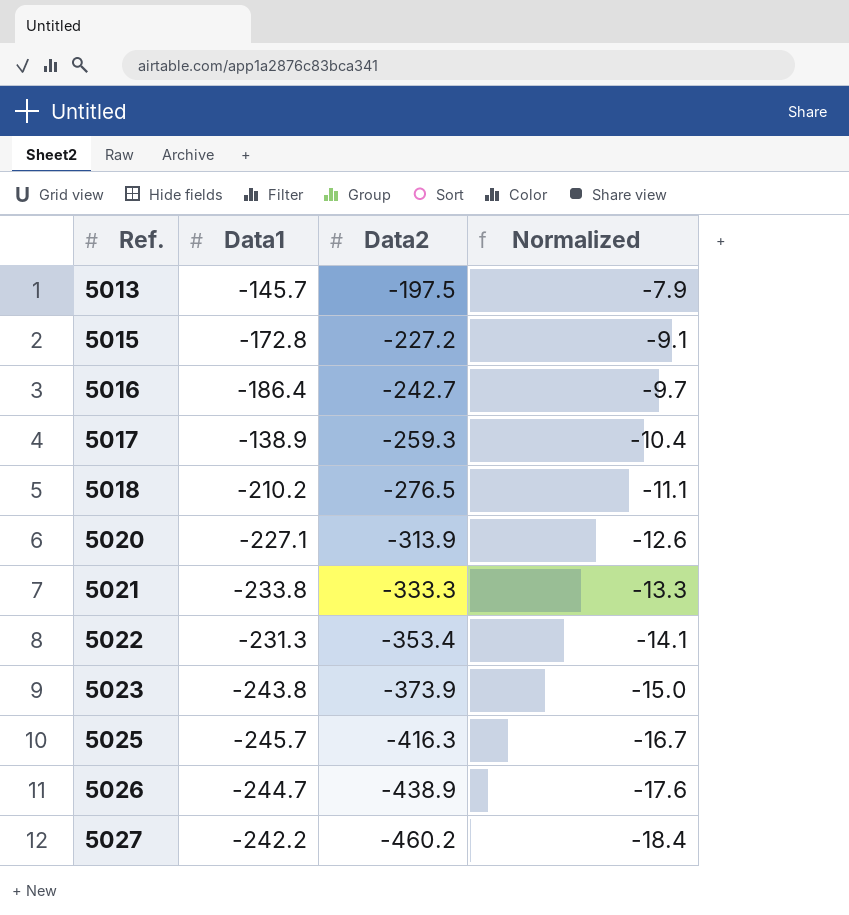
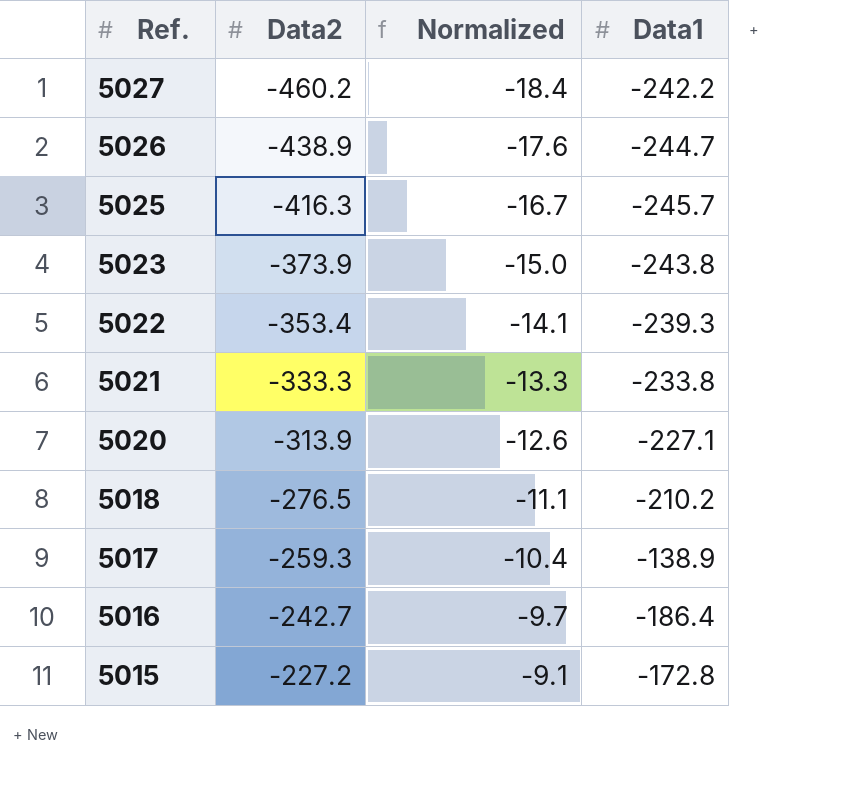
row order: Ref. ascending -> Ref. descending
column Data1 | position: 2 -> 4
row 5013: -145.7 | -197.5 | -7.9 -> none
5022 | Data1: -231.3 -> -239.3

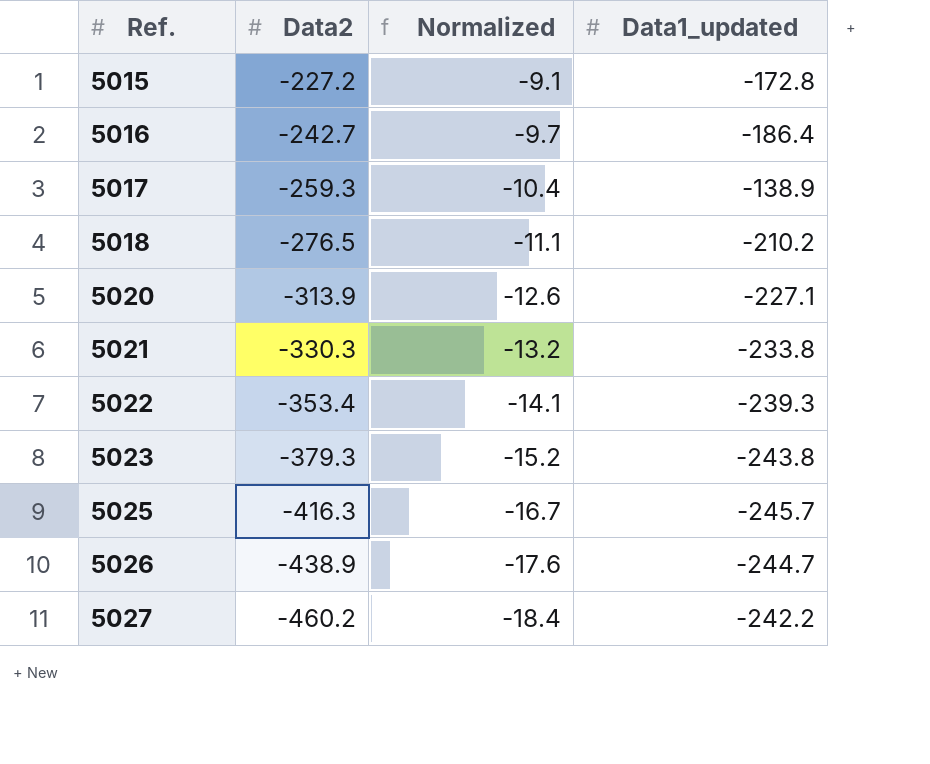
row order: Ref. descending -> Ref. ascending
column name: Data1 -> Data1_updated
5021 | Data2: -333.3 -> -330.3
5021 | Normalized: -13.3 -> -13.2
5023 | Data2: -373.9 -> -379.3
5023 | Normalized: -15.0 -> -15.2

